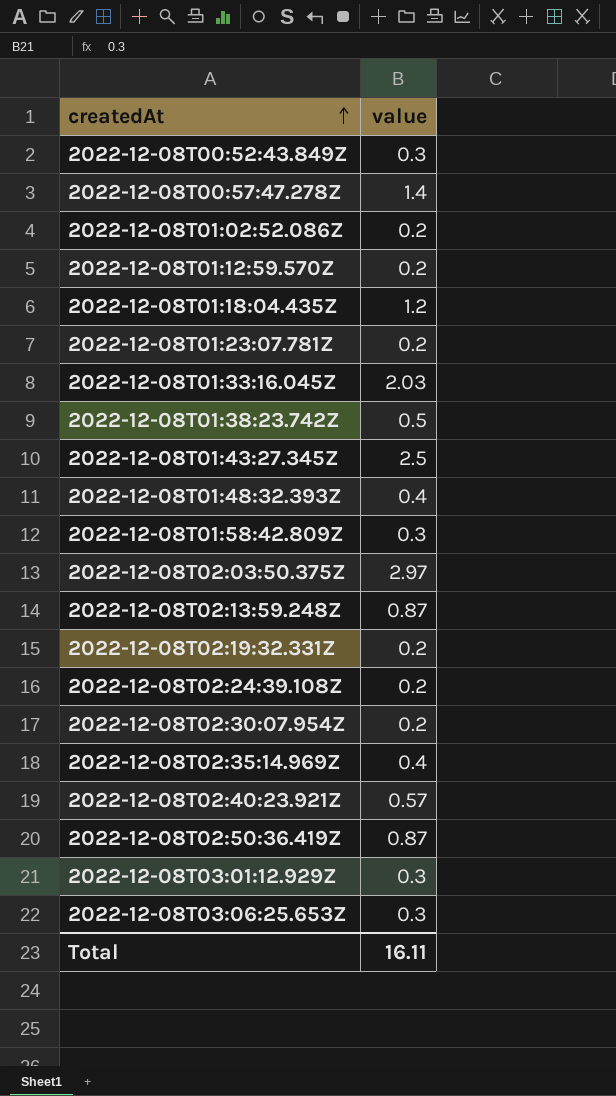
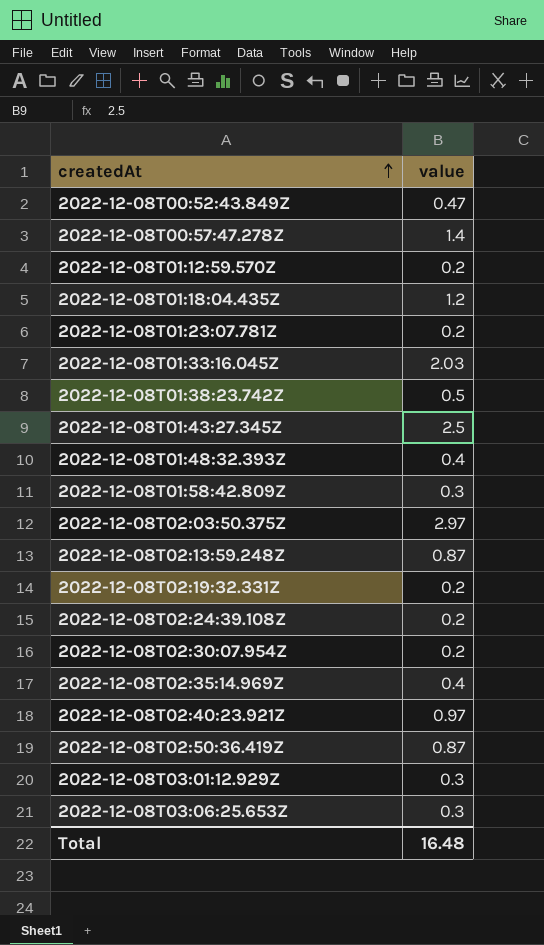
row 2022-12-08T01:02:52.086Z: 0.2 -> none
2022-12-08T00:52:43.849Z | value: 0.3 -> 0.47
2022-12-08T02:40:23.921Z | value: 0.57 -> 0.97
Total | value: 16.11 -> 16.48

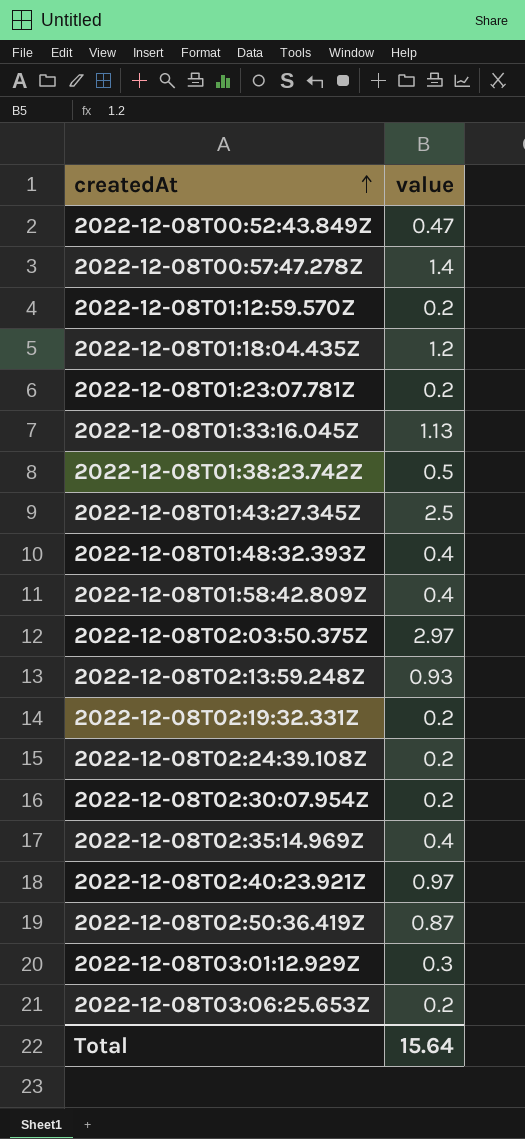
2022-12-08T01:33:16.045Z | value: 2.03 -> 1.13
2022-12-08T01:58:42.809Z | value: 0.3 -> 0.4
2022-12-08T02:13:59.248Z | value: 0.87 -> 0.93
2022-12-08T03:06:25.653Z | value: 0.3 -> 0.2
Total | value: 16.48 -> 15.64

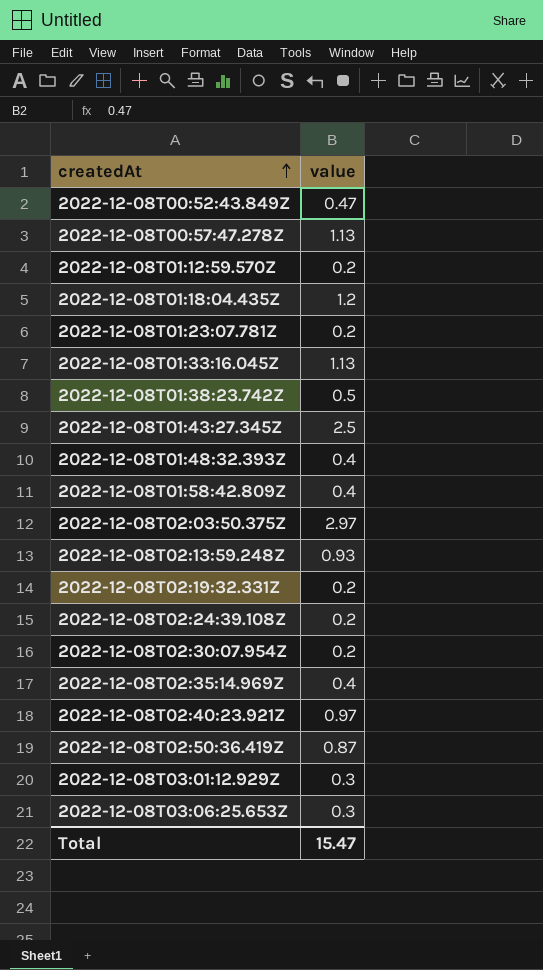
2022-12-08T00:57:47.278Z | value: 1.4 -> 1.13
2022-12-08T03:06:25.653Z | value: 0.2 -> 0.3
Total | value: 15.64 -> 15.47

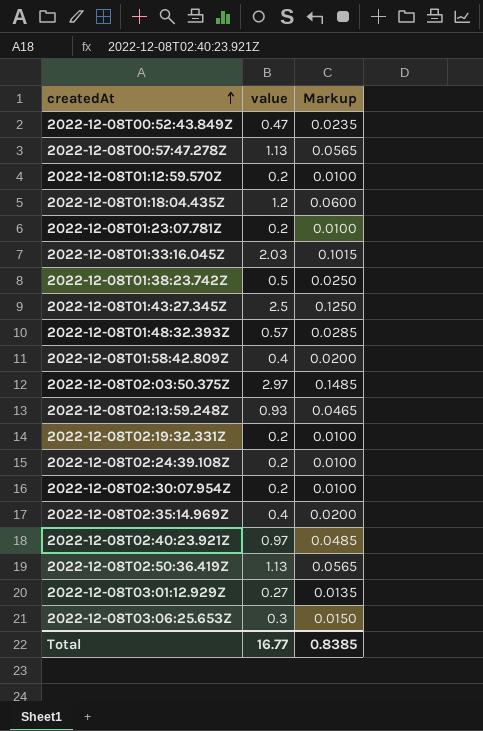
column Markup | formula: none -> [value] * 0.05
2022-12-08T01:33:16.045Z | value: 1.13 -> 2.03
2022-12-08T01:48:32.393Z | value: 0.4 -> 0.57
2022-12-08T02:50:36.419Z | value: 0.87 -> 1.13
2022-12-08T03:01:12.929Z | value: 0.3 -> 0.27
Total | value: 15.47 -> 16.77

